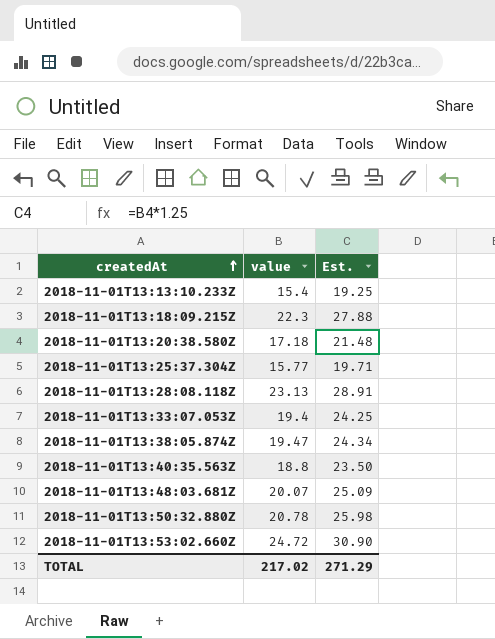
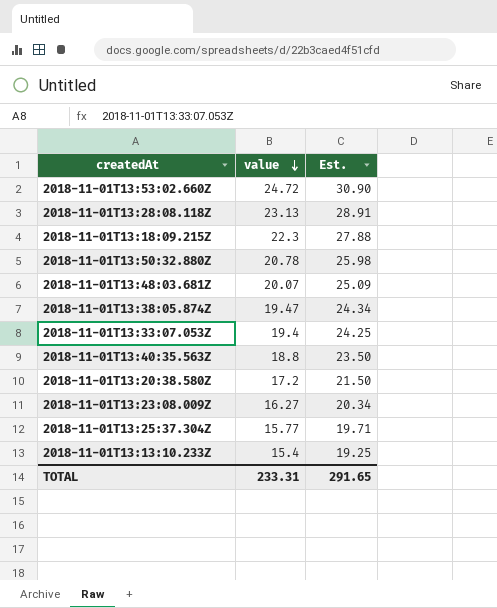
row order: createdAt ascending -> value descending
2018-11-01T13:20:38.580Z | value: 17.18 -> 17.2
2018-11-01T13:20:38.580Z | Est.: 21.48 -> 21.50
row 2018-11-01T13:23:08.009Z: none -> 16.27 | 20.34
TOTAL | value: 217.02 -> 233.31
TOTAL | Est.: 271.29 -> 291.65

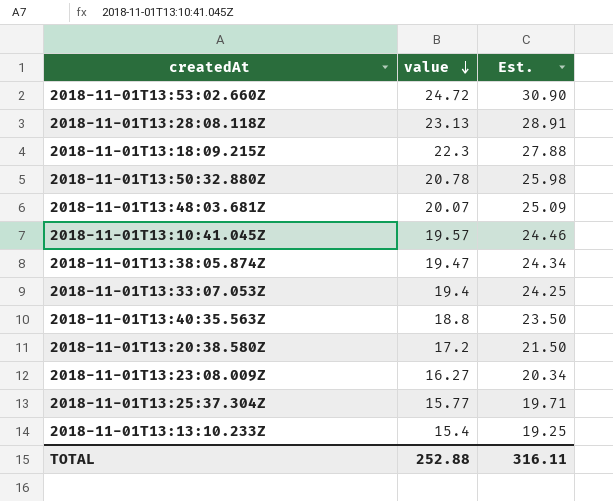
row 2018-11-01T13:10:41.045Z: none -> 19.57 | 24.46
TOTAL | value: 233.31 -> 252.88
TOTAL | Est.: 291.65 -> 316.11

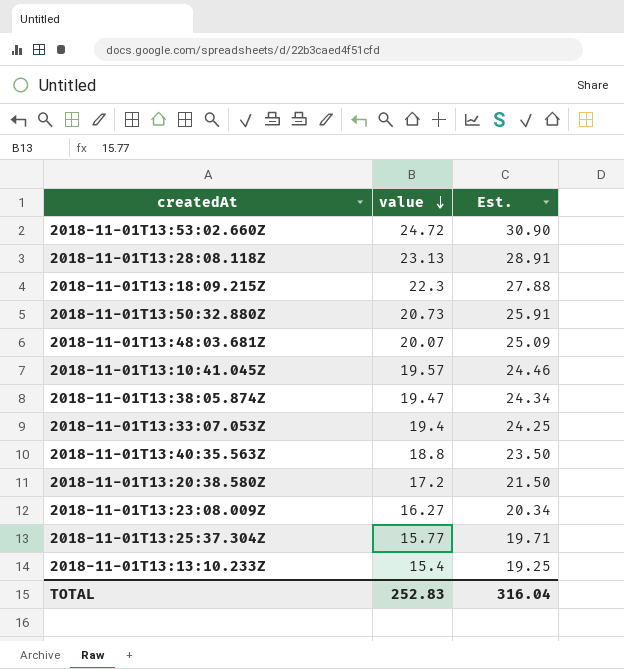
2018-11-01T13:50:32.880Z | value: 20.78 -> 20.73
2018-11-01T13:50:32.880Z | Est.: 25.98 -> 25.91
TOTAL | value: 252.88 -> 252.83
TOTAL | Est.: 316.11 -> 316.04

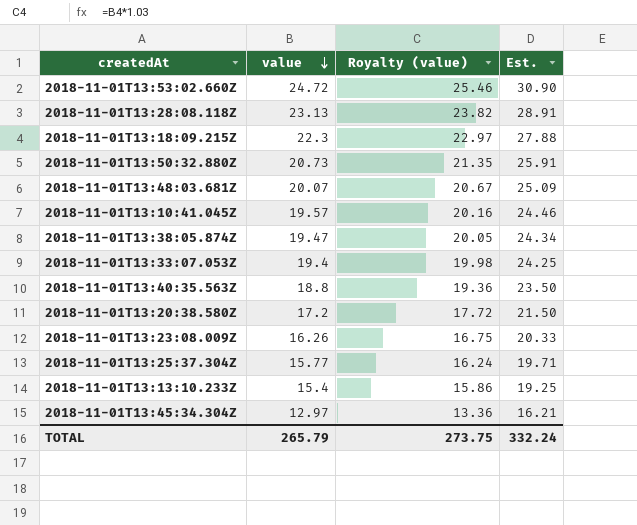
column Royalty (value) | formula: none -> [value] * 1.03
2018-11-01T13:23:08.009Z | value: 16.27 -> 16.26
2018-11-01T13:23:08.009Z | Est.: 20.34 -> 20.33
row 2018-11-01T13:45:34.304Z: none -> 12.97 | 13.36 | 16.21
TOTAL | value: 252.83 -> 265.79
TOTAL | Est.: 316.04 -> 332.24

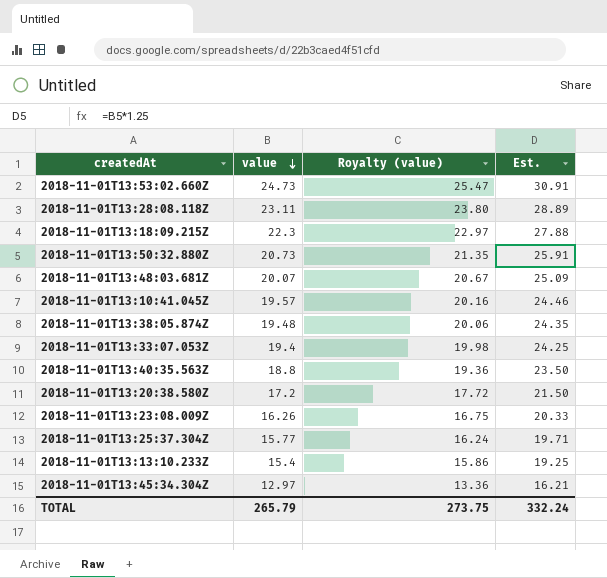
2018-11-01T13:53:02.660Z | value: 24.72 -> 24.73
2018-11-01T13:53:02.660Z | Royalty (value): 25.46 -> 25.47
2018-11-01T13:53:02.660Z | Est.: 30.90 -> 30.91
2018-11-01T13:28:08.118Z | value: 23.13 -> 23.11
2018-11-01T13:28:08.118Z | Royalty (value): 23.82 -> 23.80
2018-11-01T13:28:08.118Z | Est.: 28.91 -> 28.89
2018-11-01T13:38:05.874Z | value: 19.47 -> 19.48
2018-11-01T13:38:05.874Z | Royalty (value): 20.05 -> 20.06
2018-11-01T13:38:05.874Z | Est.: 24.34 -> 24.35

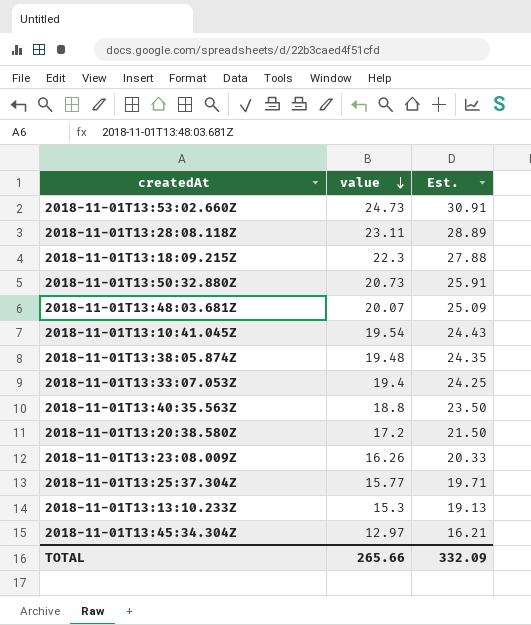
column Royalty (value) | formula: [value] * 1.03 -> none
2018-11-01T13:10:41.045Z | value: 19.57 -> 19.54
2018-11-01T13:10:41.045Z | Est.: 24.46 -> 24.43
2018-11-01T13:13:10.233Z | value: 15.4 -> 15.3
2018-11-01T13:13:10.233Z | Est.: 19.25 -> 19.13
TOTAL | value: 265.79 -> 265.66
TOTAL | Est.: 332.24 -> 332.09

